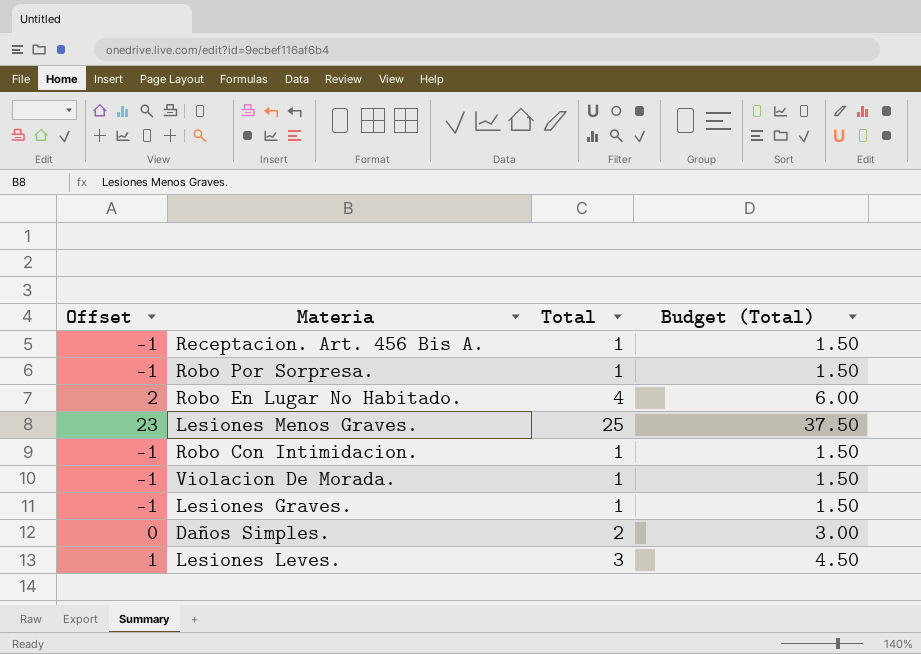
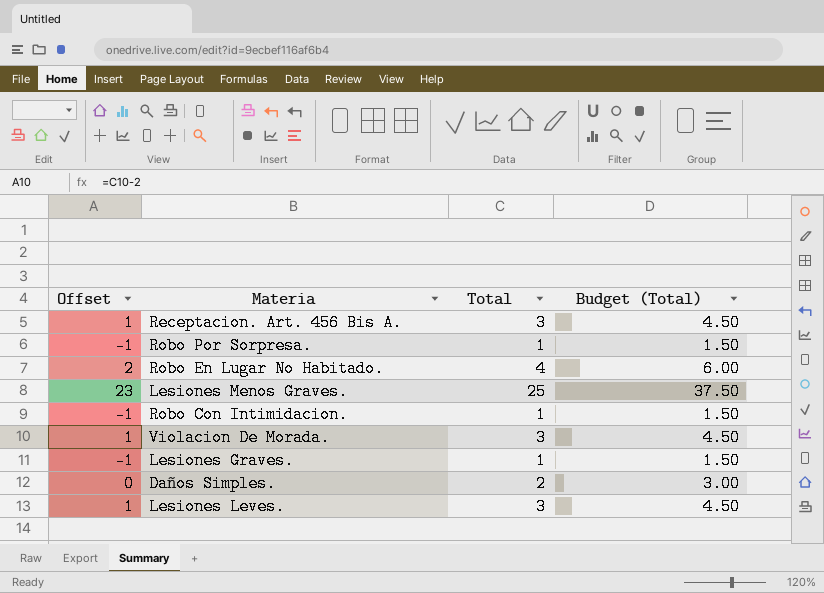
Receptacion. Art. 456 Bis A. | Offset: -1 -> 1
Receptacion. Art. 456 Bis A. | Total: 1 -> 3
Receptacion. Art. 456 Bis A. | Budget (Total): 1.50 -> 4.50
Violacion De Morada. | Offset: -1 -> 1
Violacion De Morada. | Total: 1 -> 3
Violacion De Morada. | Budget (Total): 1.50 -> 4.50

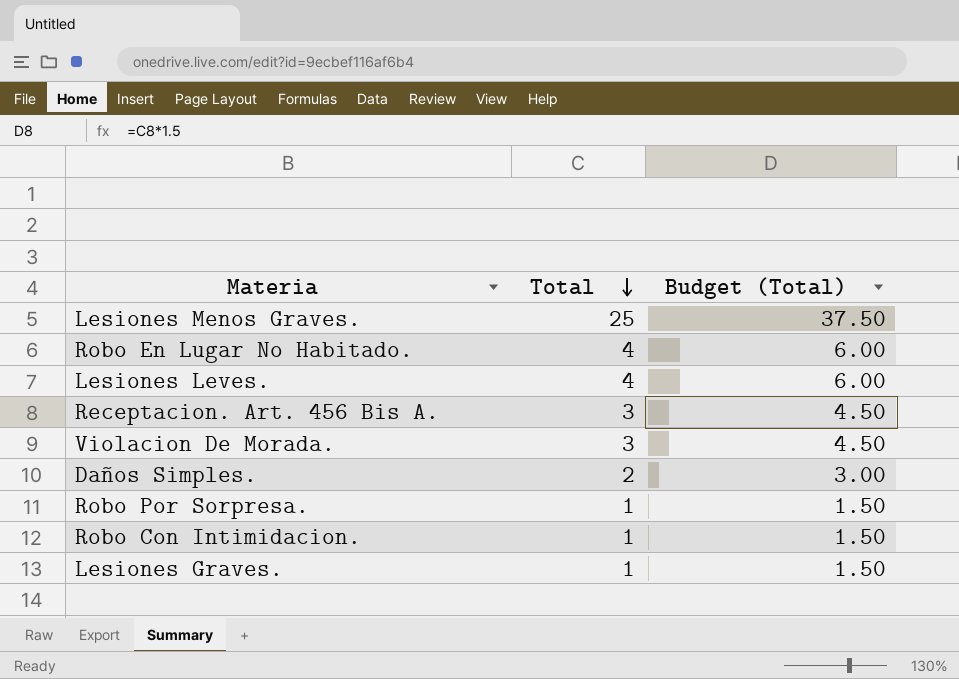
row order: none -> Total descending
column Offset | formula: [Total] - 2 -> none
Lesiones Leves. | Total: 3 -> 4
Lesiones Leves. | Budget (Total): 4.50 -> 6.00

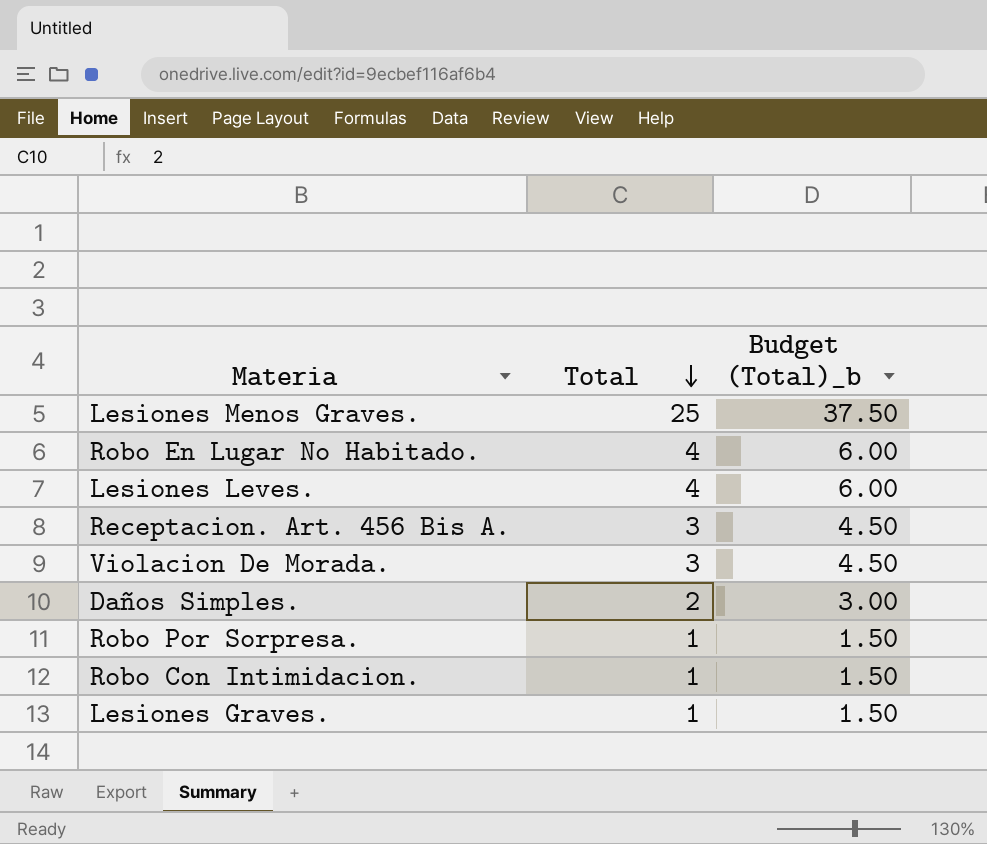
column name: Budget (Total) -> Budget (Total)_b

